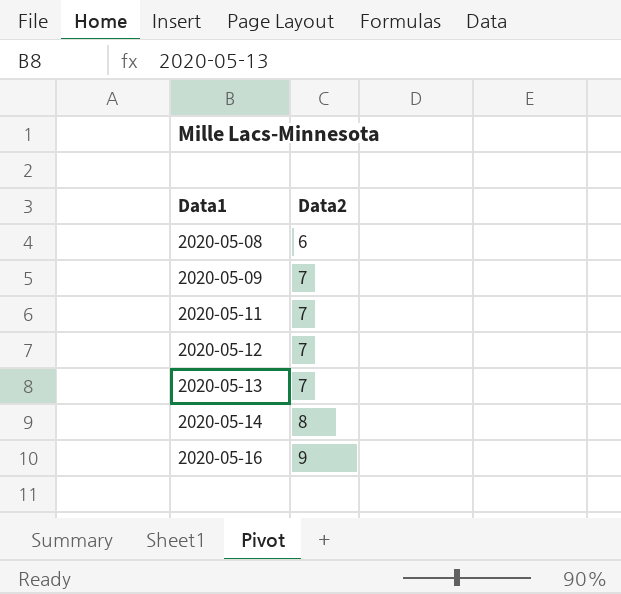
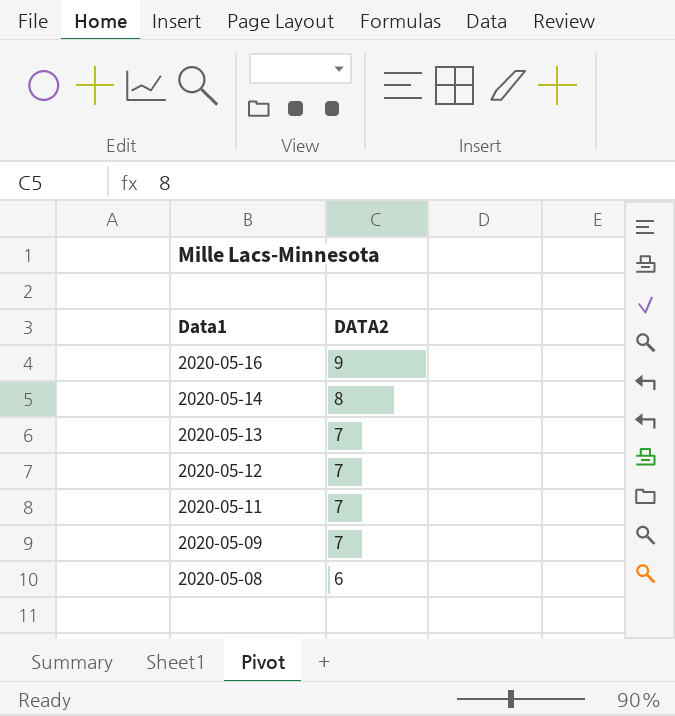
row order: Data1 ascending -> Data1 descending
column name: Data2 -> DATA2

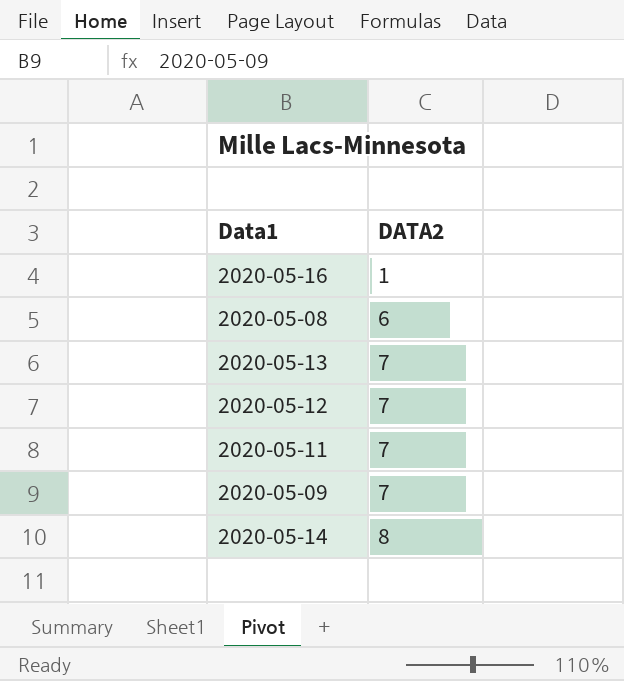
row order: Data1 descending -> DATA2 ascending
2020-05-16 | DATA2: 9 -> 1

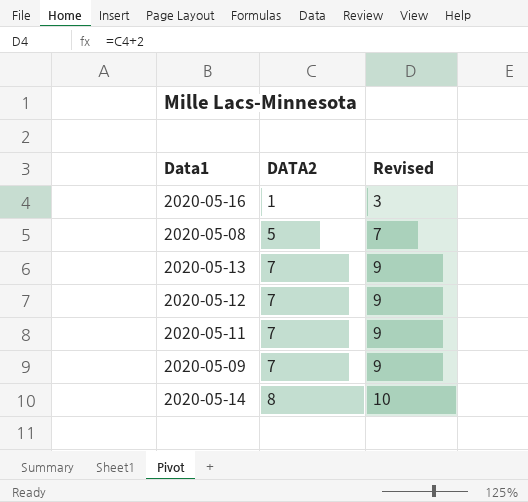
column Revised | formula: none -> [DATA2] + 2
2020-05-08 | DATA2: 6 -> 5

